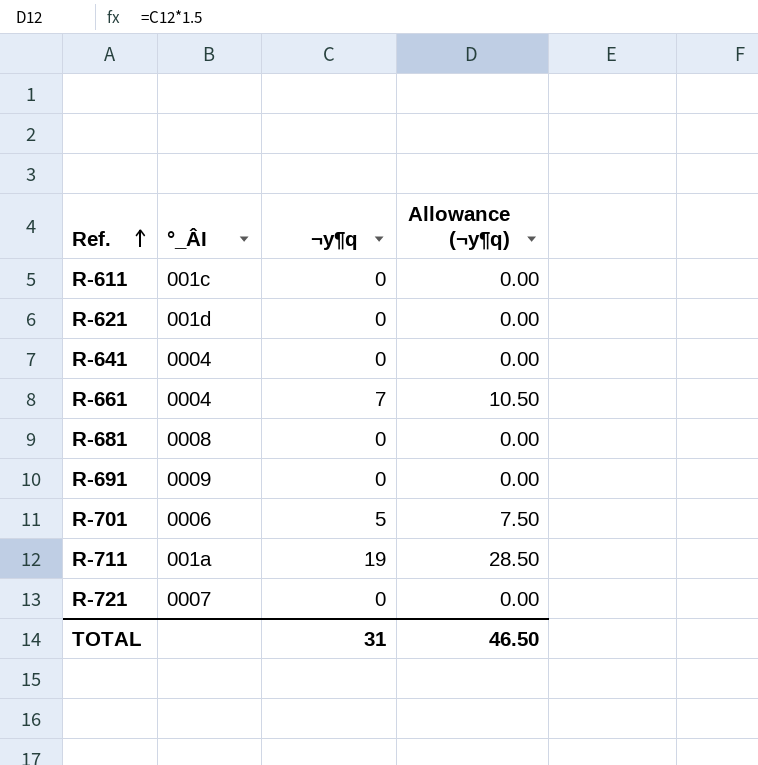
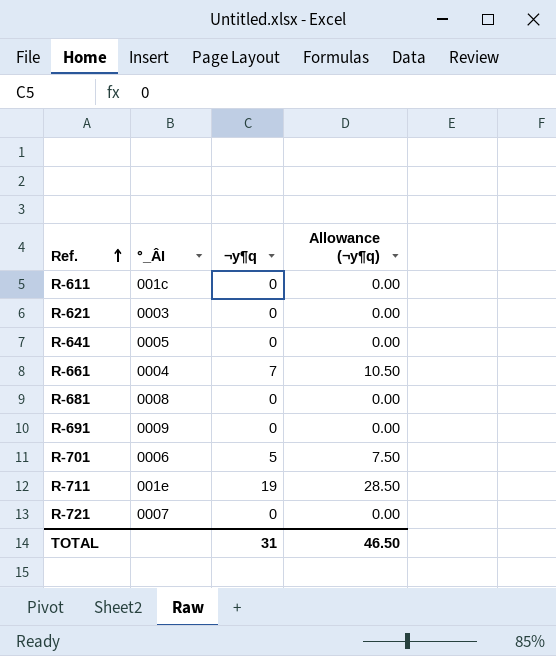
R-621 | °_ÂI: 001d -> 0003
R-641 | °_ÂI: 0004 -> 0005
R-711 | °_ÂI: 001a -> 001e

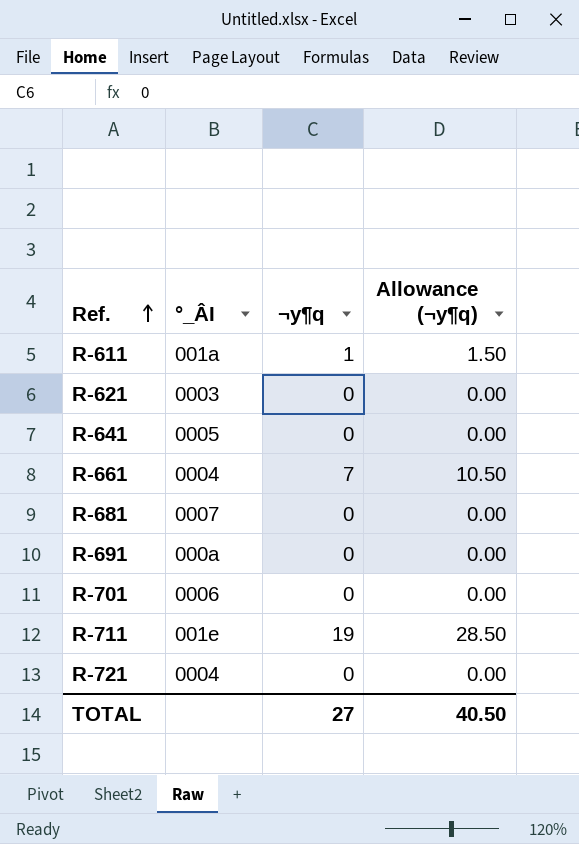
R-611 | °_ÂI: 001c -> 001a
R-611 | ¬y¶q: 0 -> 1
R-611 | Allowance (¬y¶q): 0.00 -> 1.50
R-681 | °_ÂI: 0008 -> 0007
R-691 | °_ÂI: 0009 -> 000a
R-701 | ¬y¶q: 5 -> 0
R-701 | Allowance (¬y¶q): 7.50 -> 0.00
R-721 | °_ÂI: 0007 -> 0004
TOTAL | ¬y¶q: 31 -> 27
TOTAL | Allowance (¬y¶q): 46.50 -> 40.50

